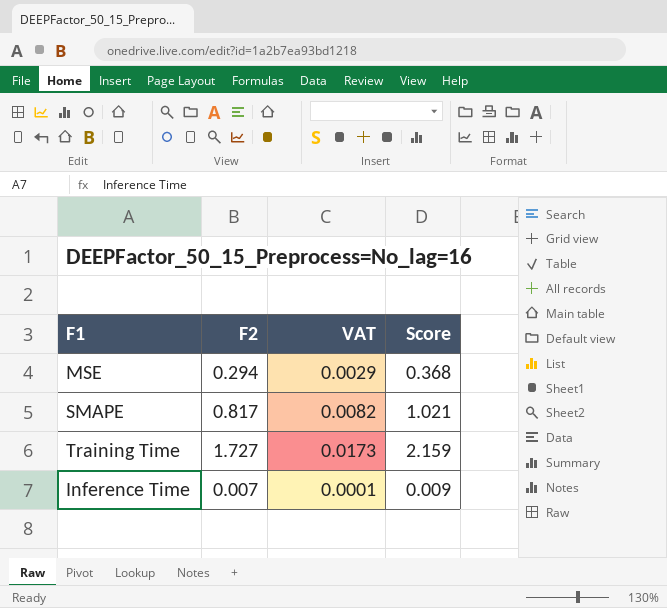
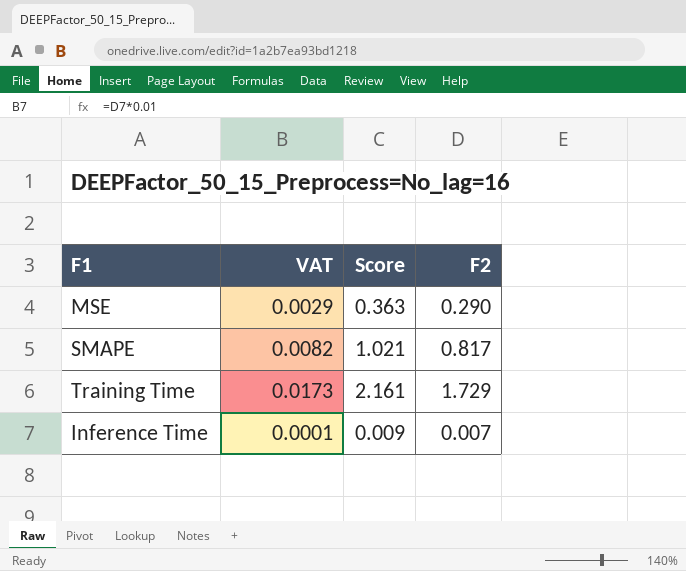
column F2 | position: 2 -> 4
MSE | Score: 0.368 -> 0.363
MSE | F2: 0.294 -> 0.290
Training Time | Score: 2.159 -> 2.161
Training Time | F2: 1.727 -> 1.729

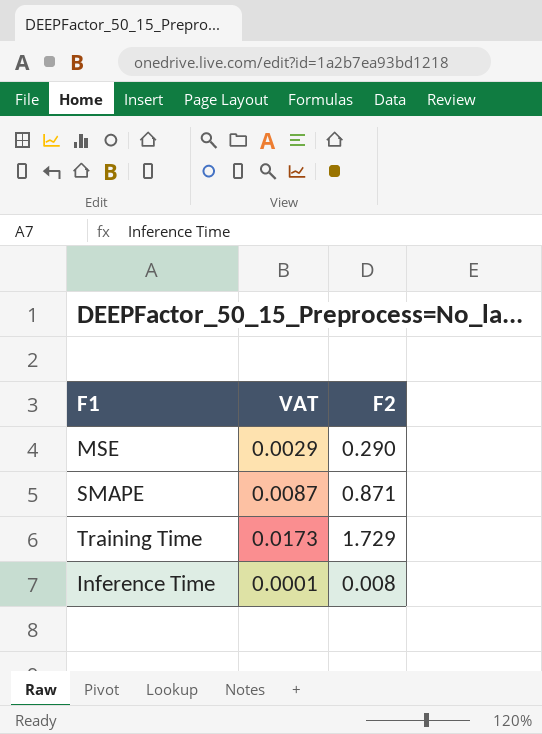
column Score | formula: [F2] * 1.25 -> none
SMAPE | VAT: 0.0082 -> 0.0087
SMAPE | F2: 0.817 -> 0.871
Inference Time | F2: 0.007 -> 0.008

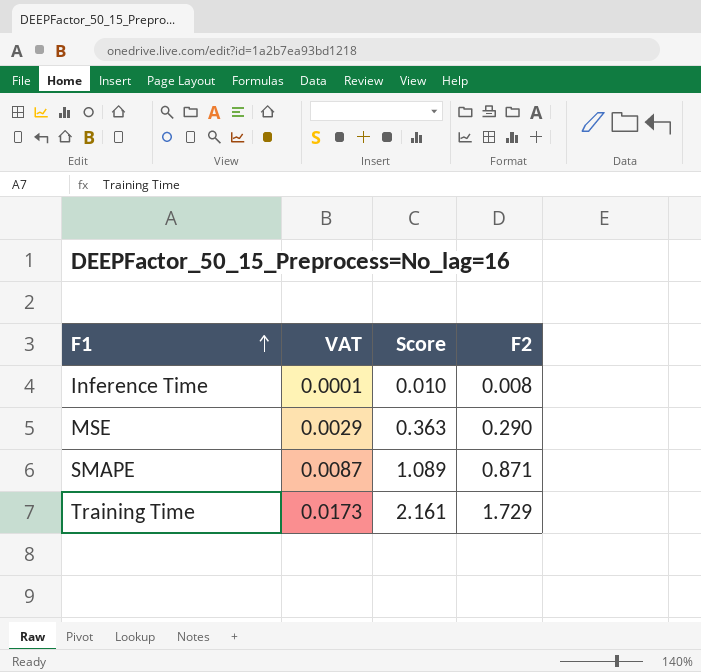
row order: none -> F1 ascending
column Score | formula: none -> [F2] * 1.25

